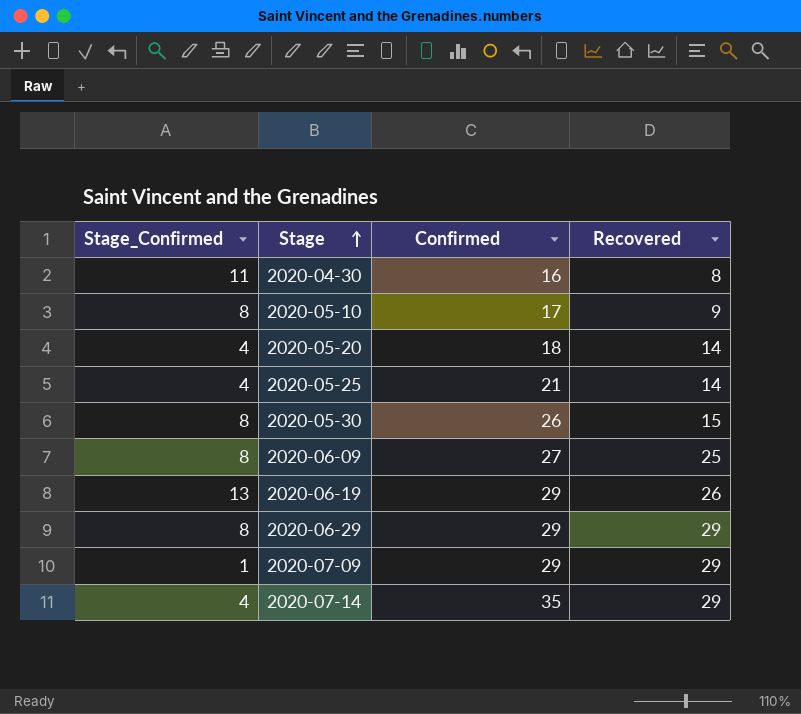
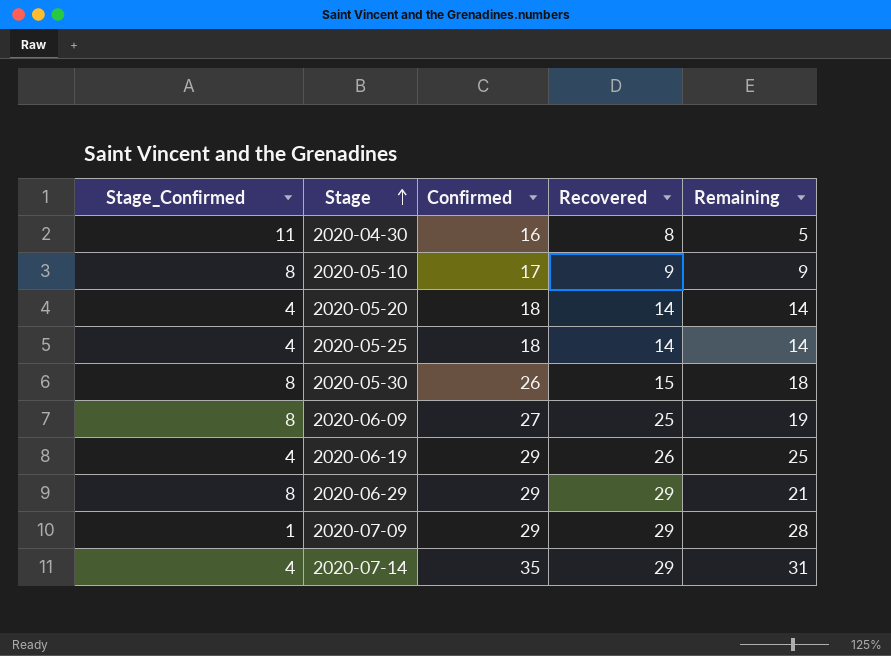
column Remaining | formula: none -> [Confirmed] - [Stage_Confirmed]
2020-05-25 | Confirmed: 21 -> 18
2020-06-19 | Stage_Confirmed: 13 -> 4

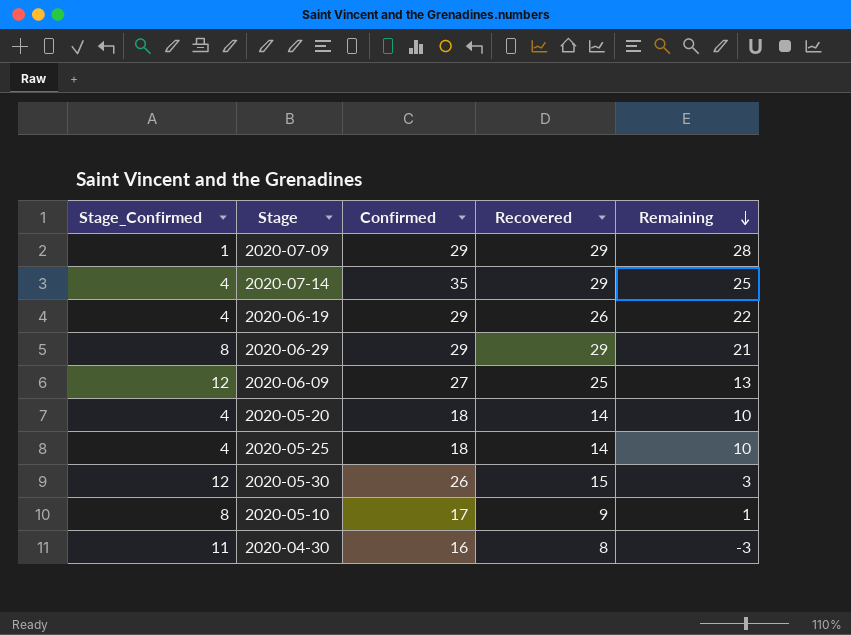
row order: Stage ascending -> Remaining descending
column Remaining | formula: [Confirmed] - [Stage_Confirmed] -> [Recovered] - [Stage_Confirmed]
2020-06-09 | Stage_Confirmed: 8 -> 12
2020-05-30 | Stage_Confirmed: 8 -> 12

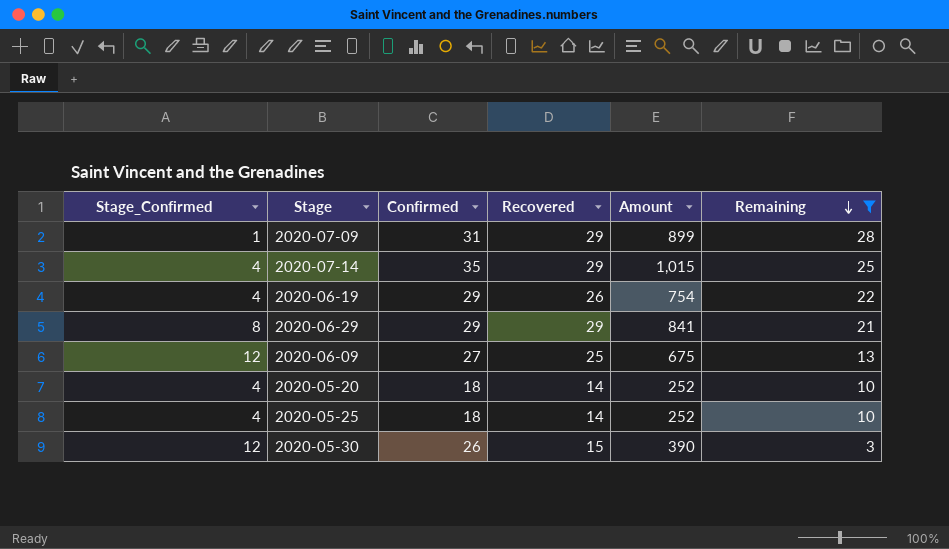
filter: none -> Remaining >= 3
column Amount | formula: none -> [Confirmed] * [Recovered]
2020-07-09 | Confirmed: 29 -> 31

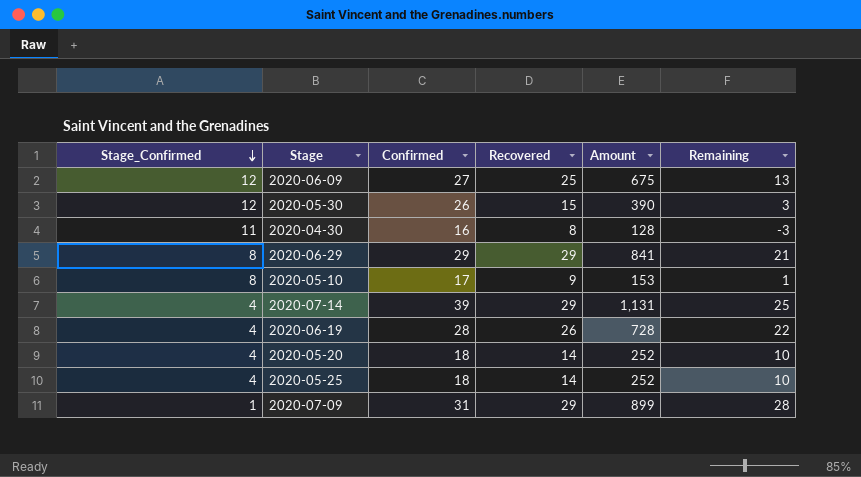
filter: Remaining >= 3 -> none
row order: Remaining descending -> Stage_Confirmed descending
2020-07-14 | Confirmed: 35 -> 39
2020-07-14 | Amount: 1,015 -> 1,131
2020-06-19 | Confirmed: 29 -> 28
2020-06-19 | Amount: 754 -> 728

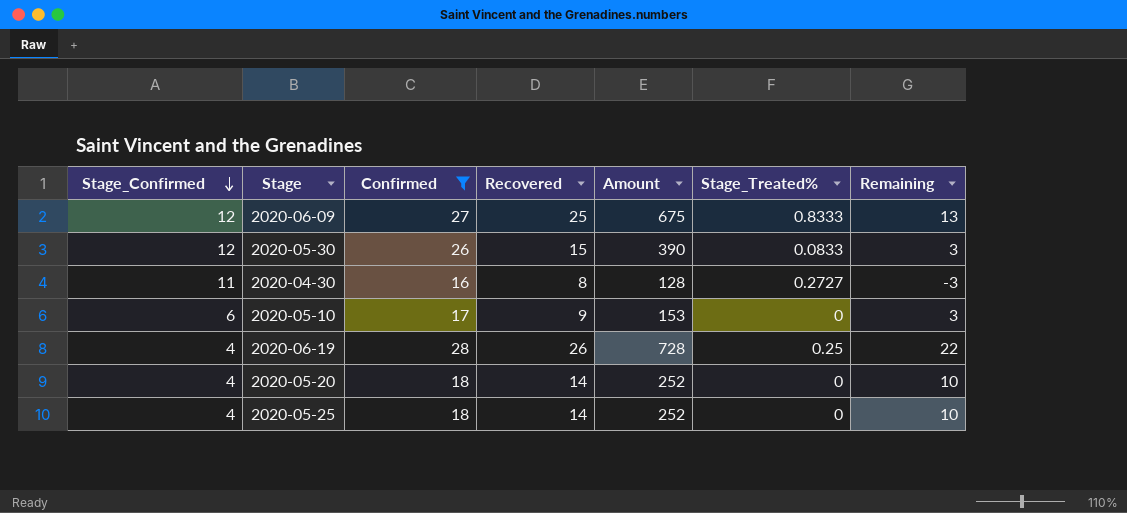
filter: none -> Confirmed <= 28
column Stage_Treated% | position: none -> 6
2020-05-10 | Stage_Confirmed: 8 -> 6
2020-05-10 | Remaining: 1 -> 3

